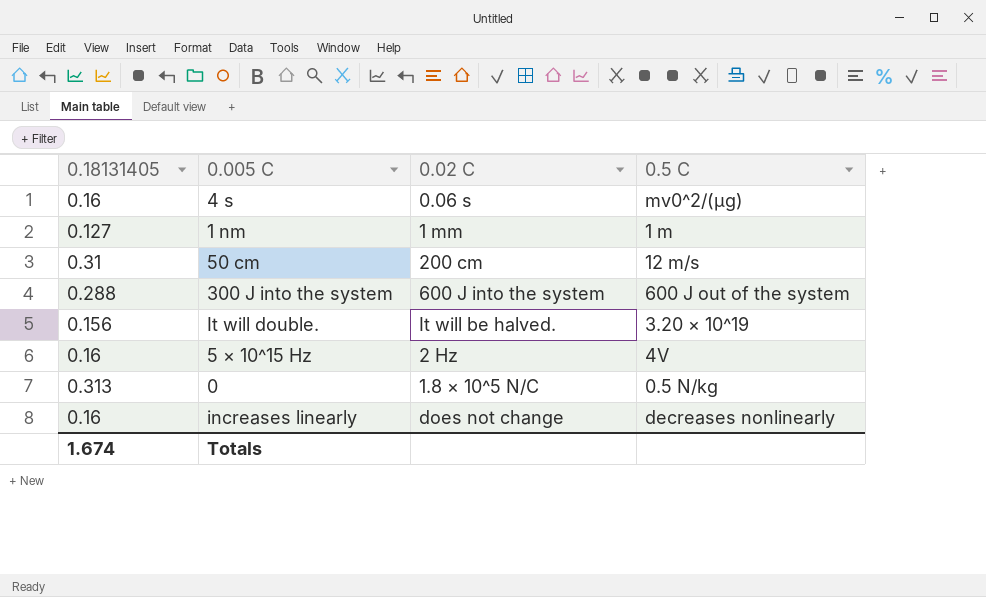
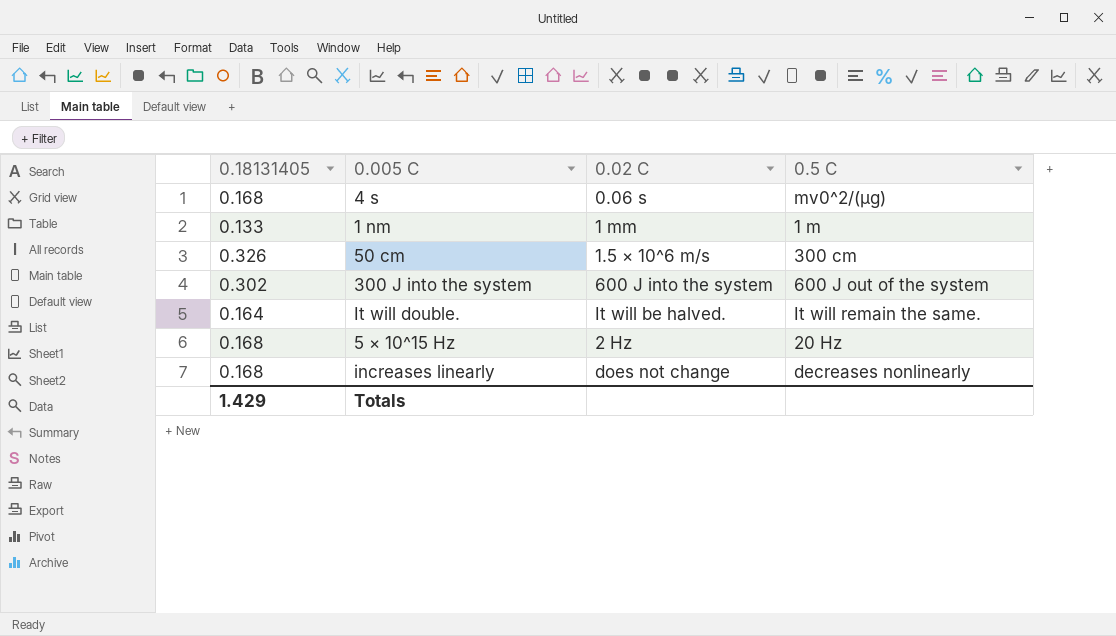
row 0: 0.313 | 1.8 × 10^5 N/C | 0.5 N/kg -> none
4 s | 0.18131405: 0.16 -> 0.168
1 nm | 0.18131405: 0.127 -> 0.133
50 cm | 0.18131405: 0.31 -> 0.326
50 cm | 0.02 C: 200 cm -> 1.5 × 10^6 m/s
50 cm | 0.5 C: 12 m/s -> 300 cm
300 J into the system | 0.18131405: 0.288 -> 0.302
It will double. | 0.18131405: 0.156 -> 0.164
It will double. | 0.5 C: 3.20 × 10^19 -> It will remain the same.
5 × 10^15 Hz | 0.18131405: 0.16 -> 0.168
5 × 10^15 Hz | 0.5 C: 4V -> 20 Hz
increases linearly | 0.18131405: 0.16 -> 0.168
Totals | 0.18131405: 1.674 -> 1.429

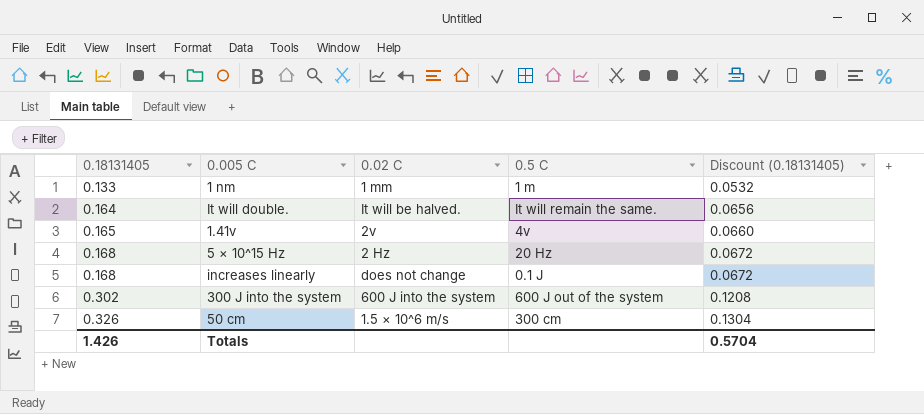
row order: none -> 0.18131405 ascending
column Discount (0.18131405) | formula: none -> [0.18131405] * 0.4
row 4 s: 0.168 | 0.06 s | mv0^2/(μg) -> none
row 1.41v: none -> 0.165 | 2v | 4v | 0.0660
increases linearly | 0.5 C: decreases nonlinearly -> 0.1 J
Totals | 0.18131405: 1.429 -> 1.426

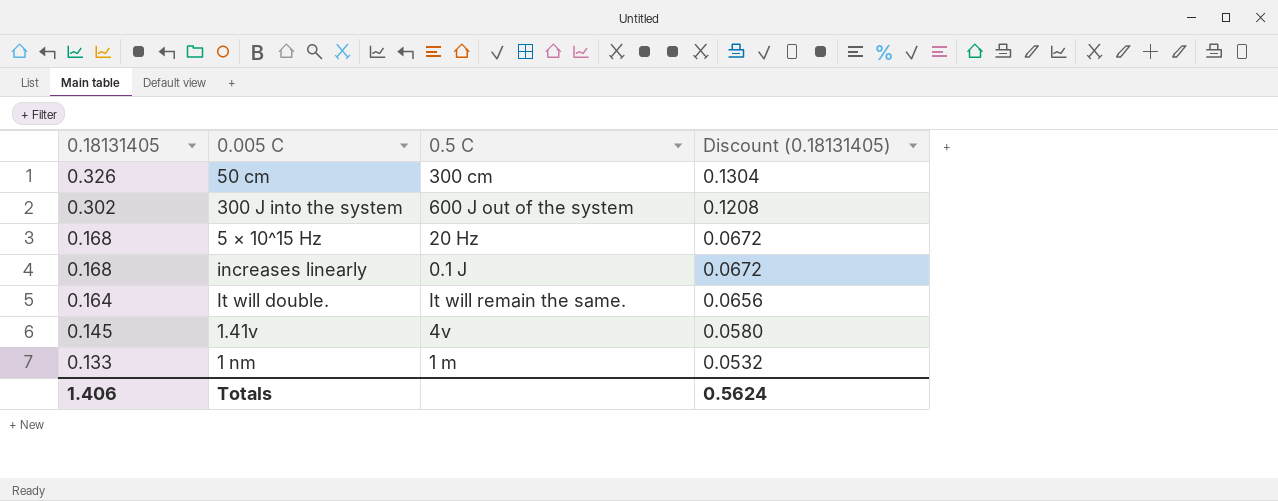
row order: 0.18131405 ascending -> 0.18131405 descending
column 0.02 C | position: 3 -> none
1.41v | 0.18131405: 0.165 -> 0.145
1.41v | Discount (0.18131405): 0.0660 -> 0.0580
Totals | 0.18131405: 1.426 -> 1.406
Totals | Discount (0.18131405): 0.5704 -> 0.5624

